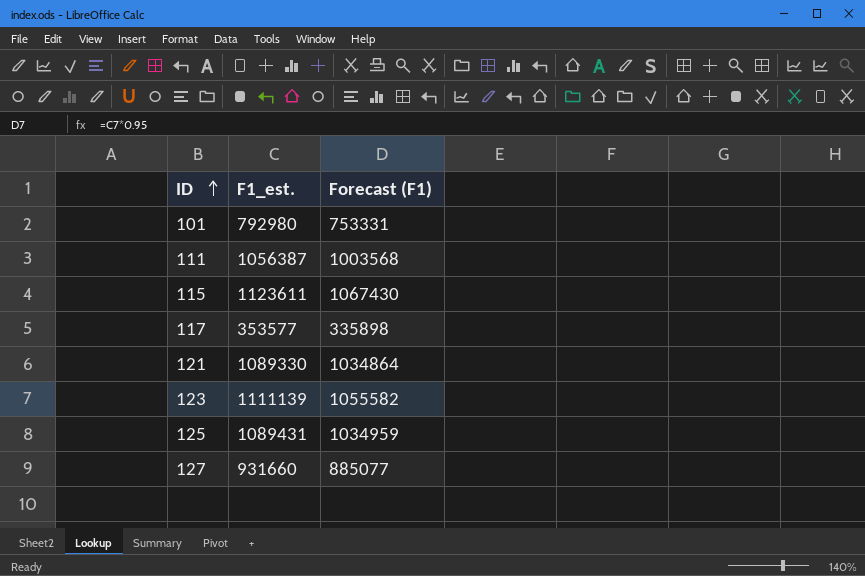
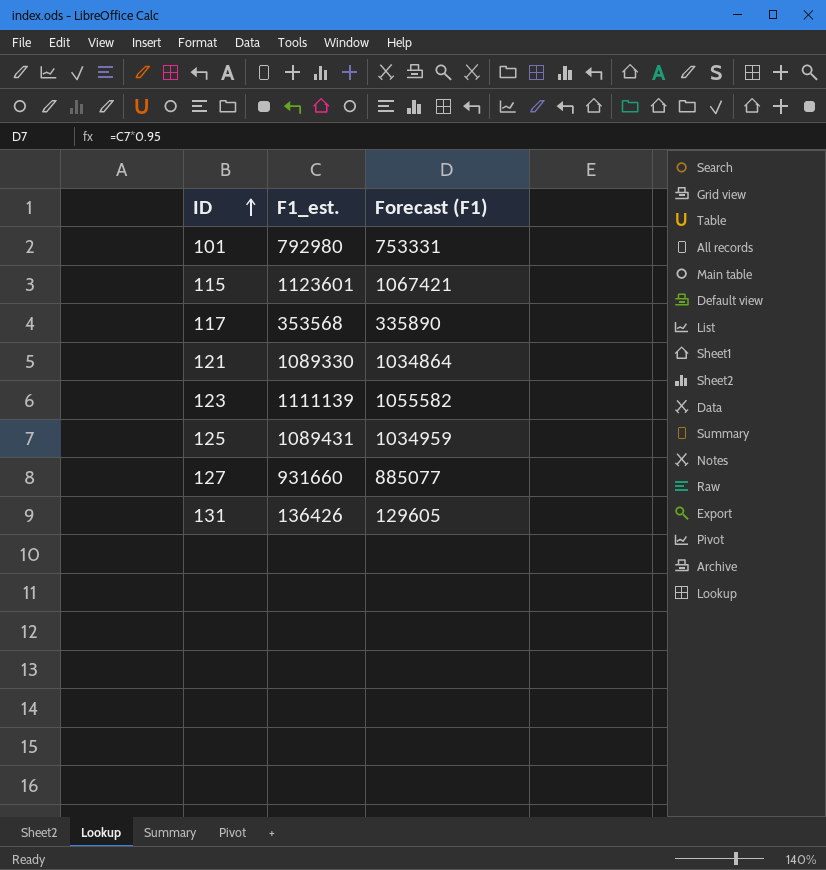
row 111: 1056387 | 1003568 -> none
115 | F1_est.: 1123611 -> 1123601
115 | Forecast (F1): 1067430 -> 1067421
117 | F1_est.: 353577 -> 353568
117 | Forecast (F1): 335898 -> 335890
row 131: none -> 136426 | 129605

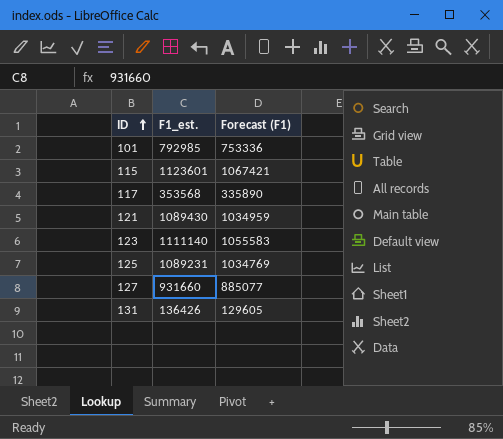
101 | F1_est.: 792980 -> 792985
101 | Forecast (F1): 753331 -> 753336
121 | F1_est.: 1089330 -> 1089430
121 | Forecast (F1): 1034864 -> 1034959
123 | F1_est.: 1111139 -> 1111140
123 | Forecast (F1): 1055582 -> 1055583
125 | F1_est.: 1089431 -> 1089231
125 | Forecast (F1): 1034959 -> 1034769

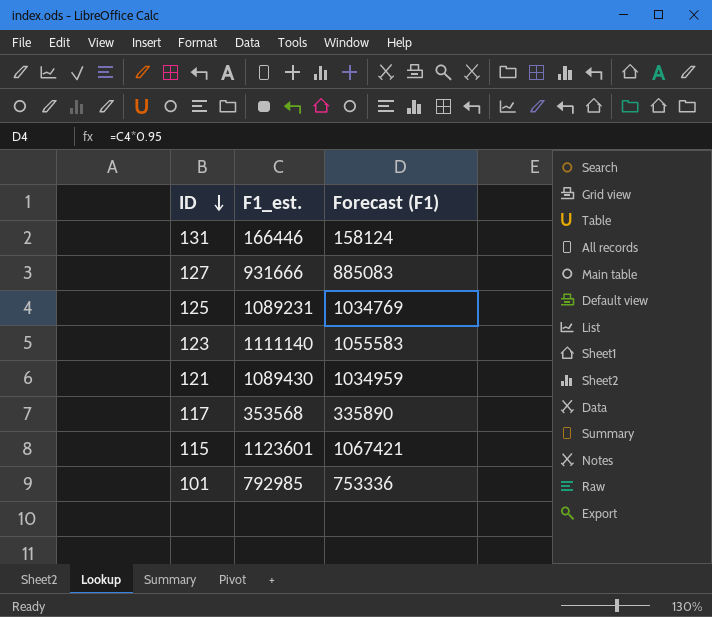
row order: ID ascending -> ID descending
131 | F1_est.: 136426 -> 166446
131 | Forecast (F1): 129605 -> 158124
127 | F1_est.: 931660 -> 931666
127 | Forecast (F1): 885077 -> 885083

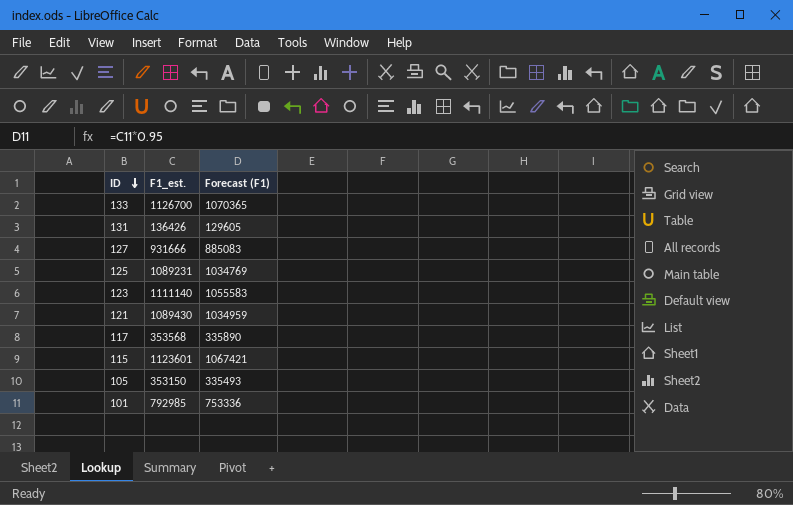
row 133: none -> 1126700 | 1070365
131 | F1_est.: 166446 -> 136426
131 | Forecast (F1): 158124 -> 129605
row 105: none -> 353150 | 335493

